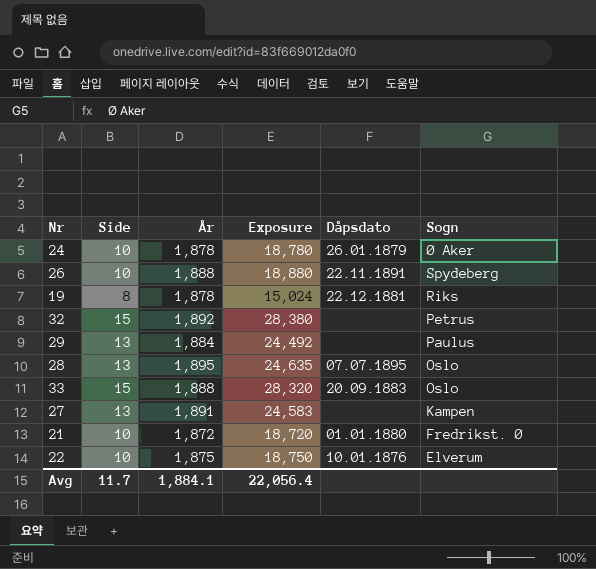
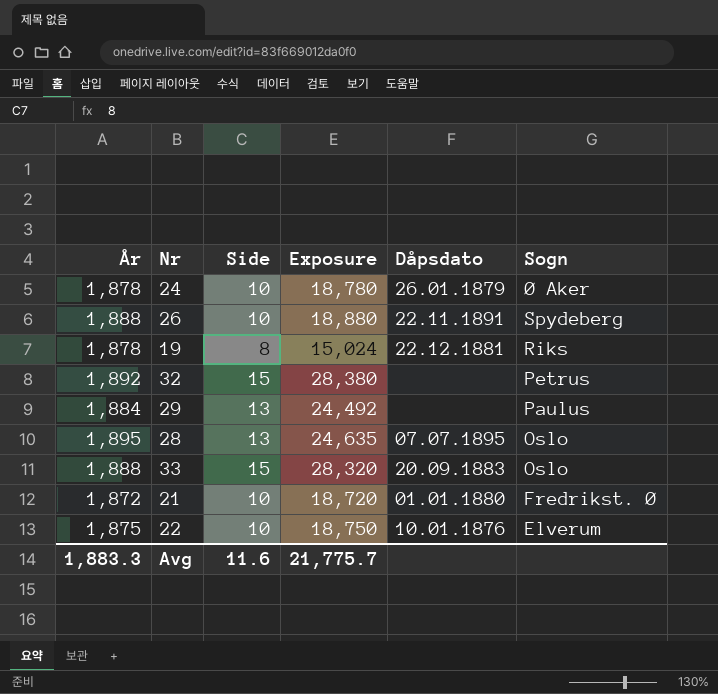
column År | position: 3 -> 1
row 27: 13 | 1,891 | 24,583 | none | Kampen -> none
Avg | År: 1,884.1 -> 1,883.3
Avg | Side: 11.7 -> 11.6
Avg | Exposure: 22,056.4 -> 21,775.7

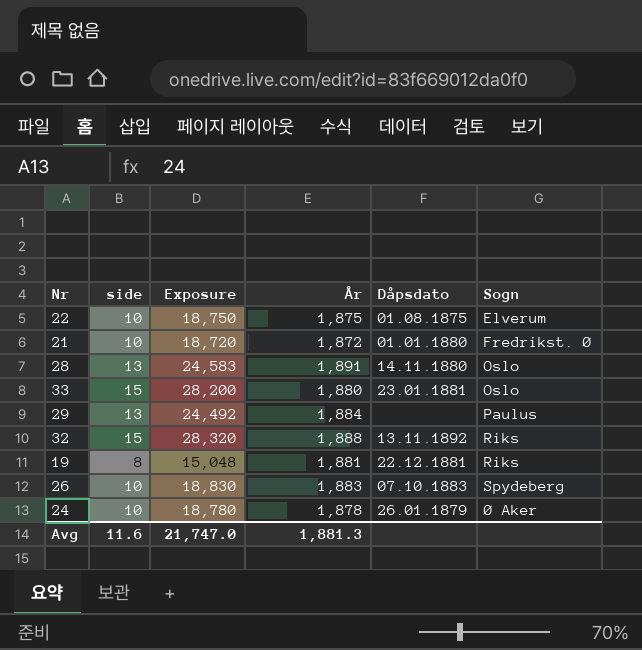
row order: Sogn descending -> Sogn ascending
column name: Side -> side
column År | position: 1 -> 4
22 | Dåpsdato: 10.01.1876 -> 01.08.1875
28 | Exposure: 24,635 -> 24,583
28 | År: 1,895 -> 1,891
28 | Dåpsdato: 07.07.1895 -> 14.11.1880
33 | Exposure: 28,320 -> 28,200
33 | År: 1,888 -> 1,880
33 | Dåpsdato: 20.09.1883 -> 23.01.1881
32 | Exposure: 28,380 -> 28,320
32 | År: 1,892 -> 1,888
32 | Dåpsdato: none -> 13.11.1892
32 | Sogn: Petrus -> Riks
19 | Exposure: 15,024 -> 15,048
19 | År: 1,878 -> 1,881
26 | Exposure: 18,880 -> 18,830
26 | År: 1,888 -> 1,883
26 | Dåpsdato: 22.11.1891 -> 07.10.1883
Avg | Exposure: 21,775.7 -> 21,747.0
Avg | År: 1,883.3 -> 1,881.3

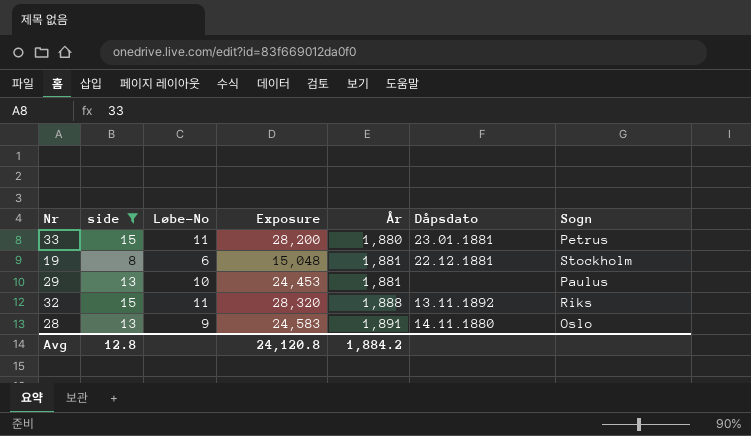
filter: none -> side != 10
row order: Sogn ascending -> År ascending
column Løbe-No | position: none -> 3
33 | Sogn: Oslo -> Petrus
19 | Sogn: Riks -> Stockholm
29 | Exposure: 24,492 -> 24,453
29 | År: 1,884 -> 1,881
Avg | side: 11.6 -> 12.8
Avg | Exposure: 21,747.0 -> 24,120.8
Avg | År: 1,881.3 -> 1,884.2

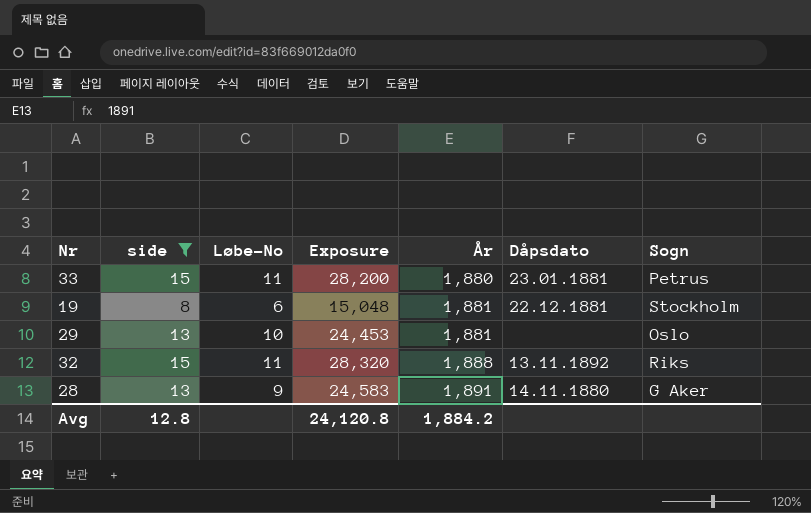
29 | Sogn: Paulus -> Oslo
28 | Sogn: Oslo -> G Aker

